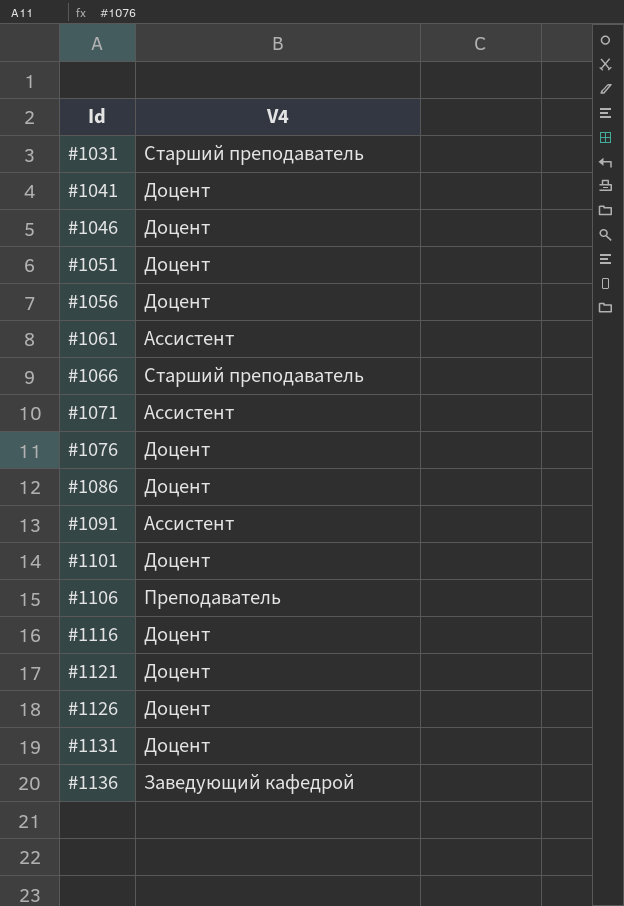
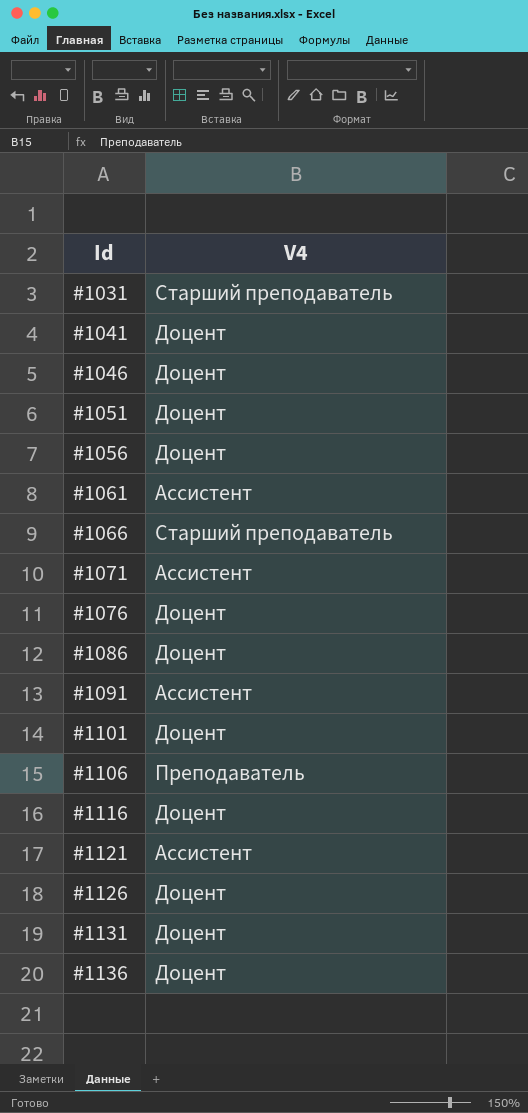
#1121 | V4: Доцент -> Ассистент
#1136 | V4: Заведующий кафедрой -> Доцент

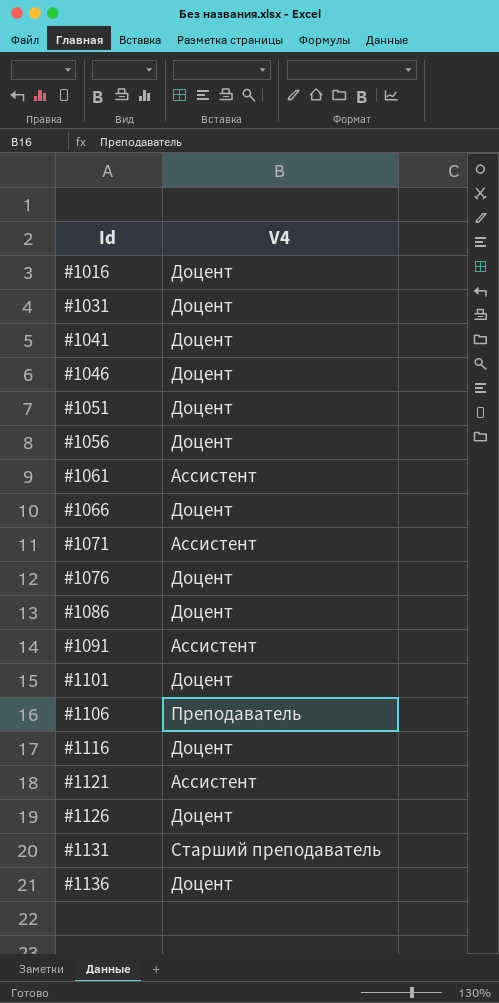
row #1016: none -> Доцент
#1031 | V4: Старший преподаватель -> Доцент
#1066 | V4: Старший преподаватель -> Доцент
#1131 | V4: Доцент -> Старший преподаватель

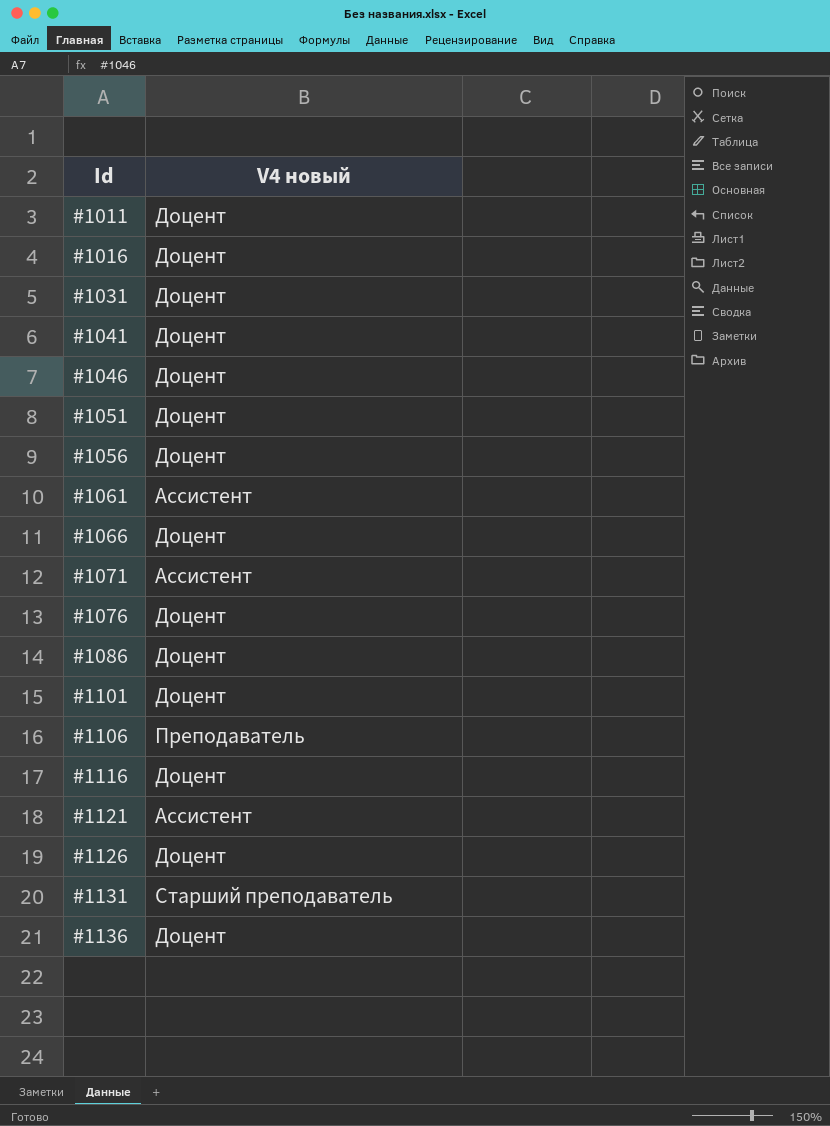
column name: V4 -> V4 новый
row #1091: Ассистент -> none
row #1011: none -> Доцент

